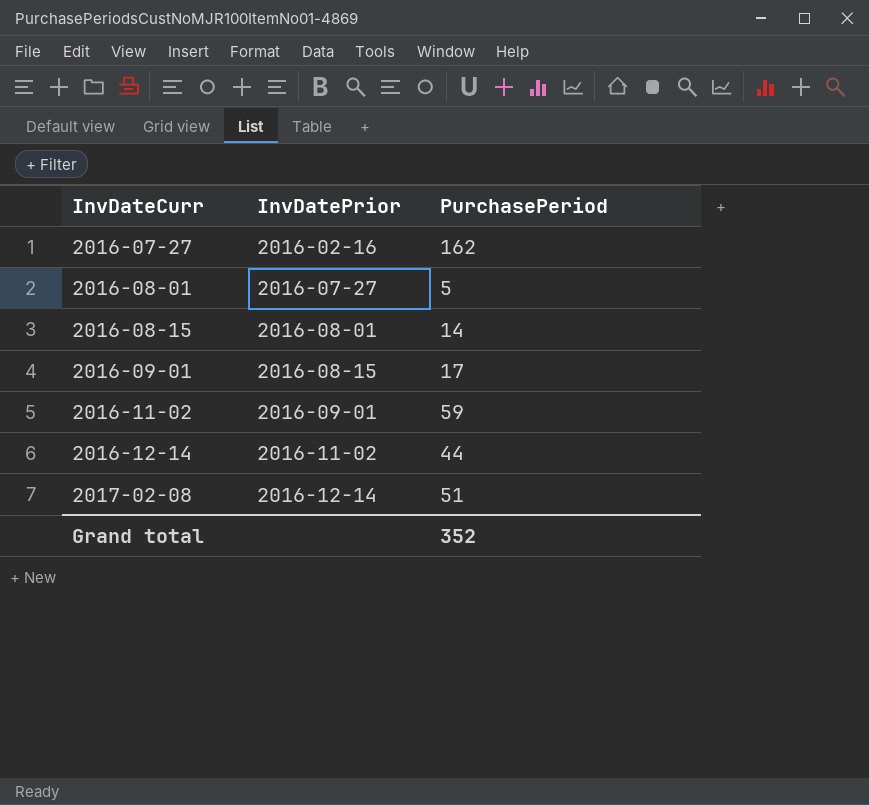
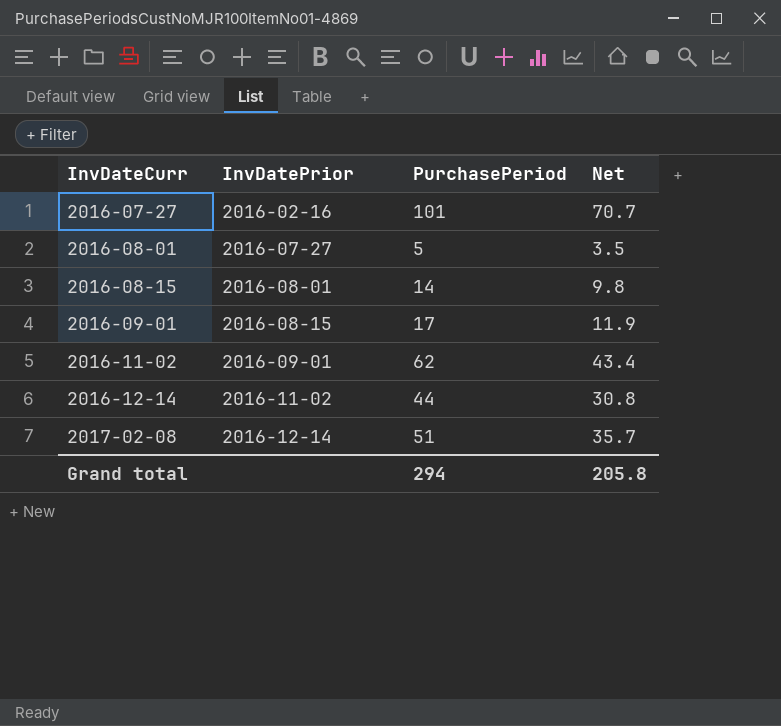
column Net | formula: none -> [PurchasePeriod] * 0.7
2016-07-27 | PurchasePeriod: 162 -> 101
2016-11-02 | PurchasePeriod: 59 -> 62
Grand total | PurchasePeriod: 352 -> 294

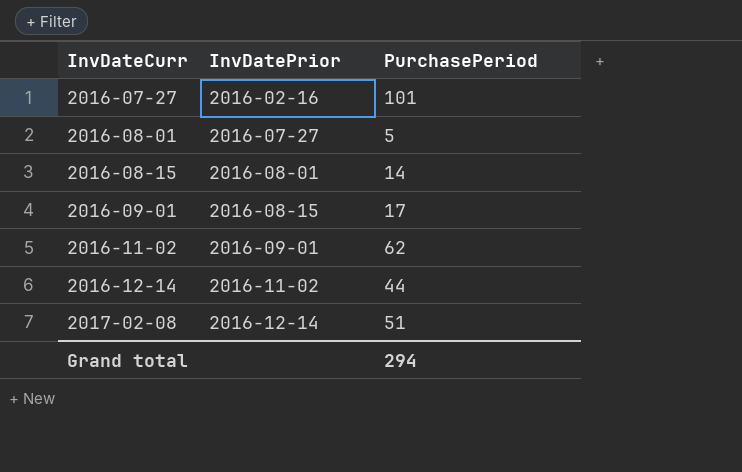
column Net | formula: [PurchasePeriod] * 0.7 -> none

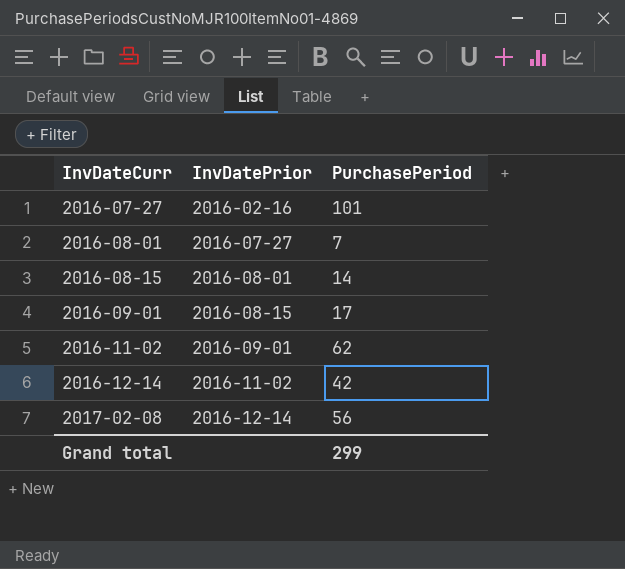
2016-08-01 | PurchasePeriod: 5 -> 7
2016-12-14 | PurchasePeriod: 44 -> 42
2017-02-08 | PurchasePeriod: 51 -> 56
Grand total | PurchasePeriod: 294 -> 299

